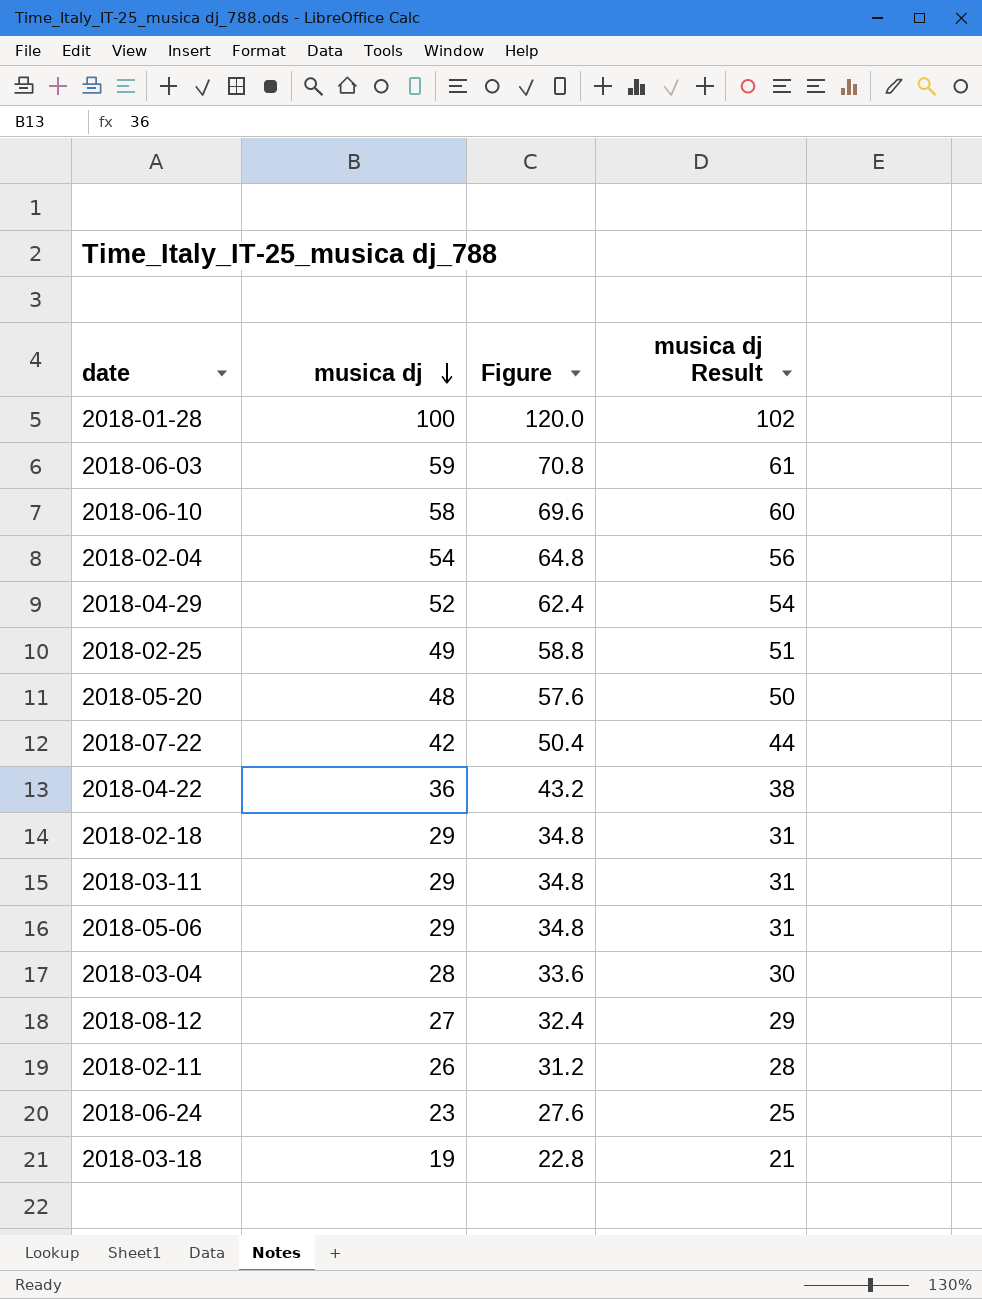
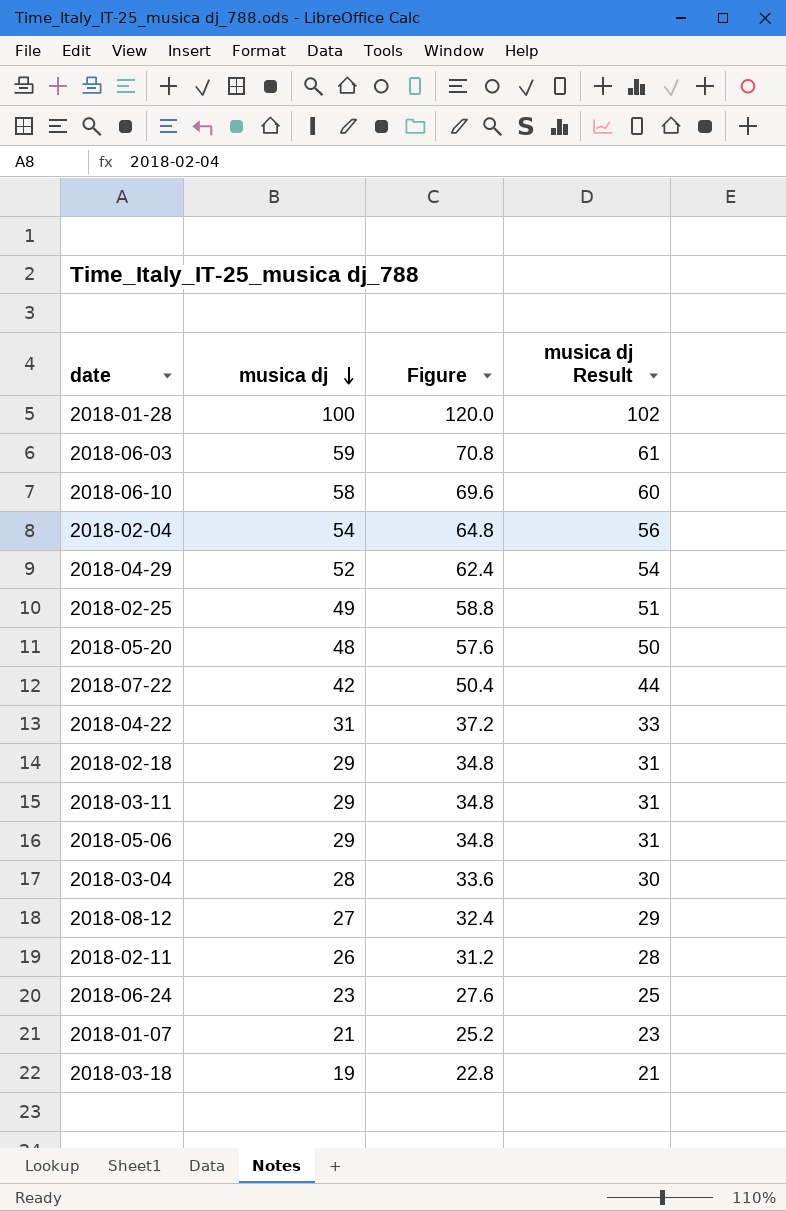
2018-04-22 | musica dj: 36 -> 31
2018-04-22 | Figure: 43.2 -> 37.2
2018-04-22 | musica dj Result: 38 -> 33
row 2018-01-07: none -> 21 | 25.2 | 23

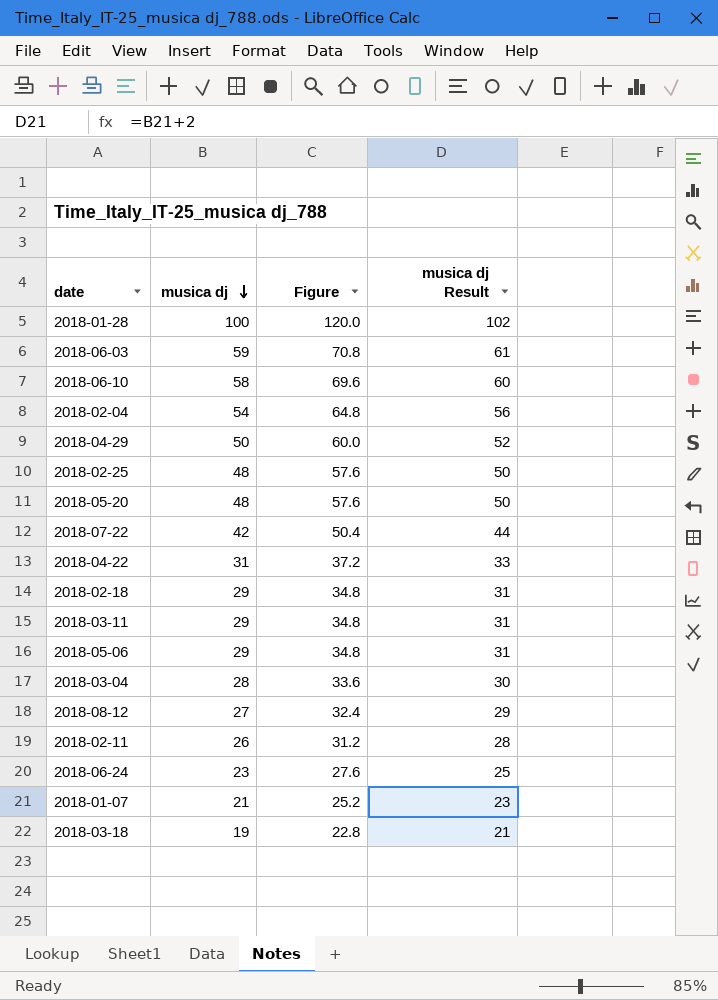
2018-04-29 | musica dj: 52 -> 50
2018-04-29 | Figure: 62.4 -> 60.0
2018-04-29 | musica dj Result: 54 -> 52
2018-02-25 | musica dj: 49 -> 48
2018-02-25 | Figure: 58.8 -> 57.6
2018-02-25 | musica dj Result: 51 -> 50

